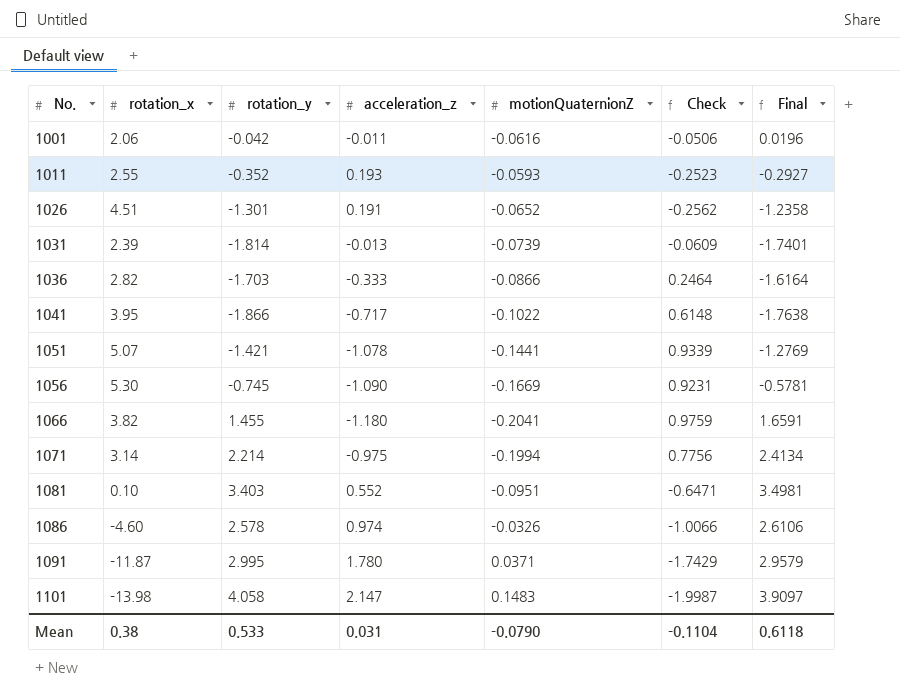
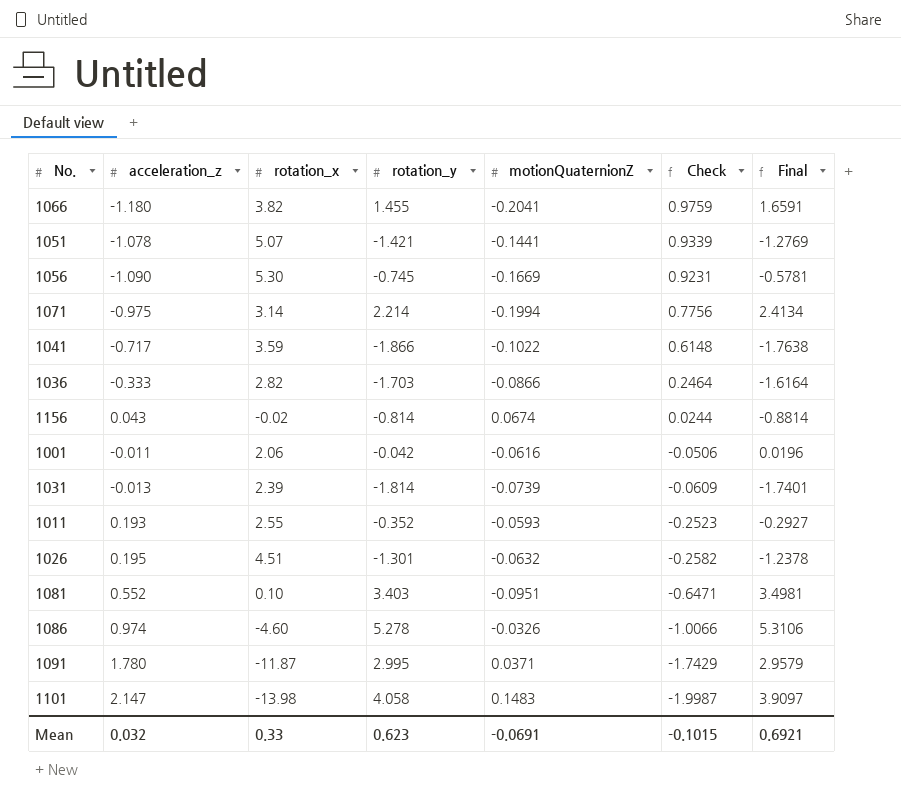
row order: No. ascending -> Check descending
column acceleration_z | position: 4 -> 2
1041 | rotation_x: 3.95 -> 3.59
row 1156: none -> 0.043 | -0.02 | -0.814 | 0.0674 | 0.0244 | -0.8814
1026 | acceleration_z: 0.191 -> 0.195
1026 | motionQuaternionZ: -0.0652 -> -0.0632
1026 | Check: -0.2562 -> -0.2582
1026 | Final: -1.2358 -> -1.2378
1086 | rotation_y: 2.578 -> 5.278
1086 | Final: 2.6106 -> 5.3106
Mean | acceleration_z: 0.031 -> 0.032
Mean | rotation_x: 0.38 -> 0.33
Mean | rotation_y: 0.533 -> 0.623
Mean | motionQuaternionZ: -0.0790 -> -0.0691
Mean | Check: -0.1104 -> -0.1015
Mean | Final: 0.6118 -> 0.6921

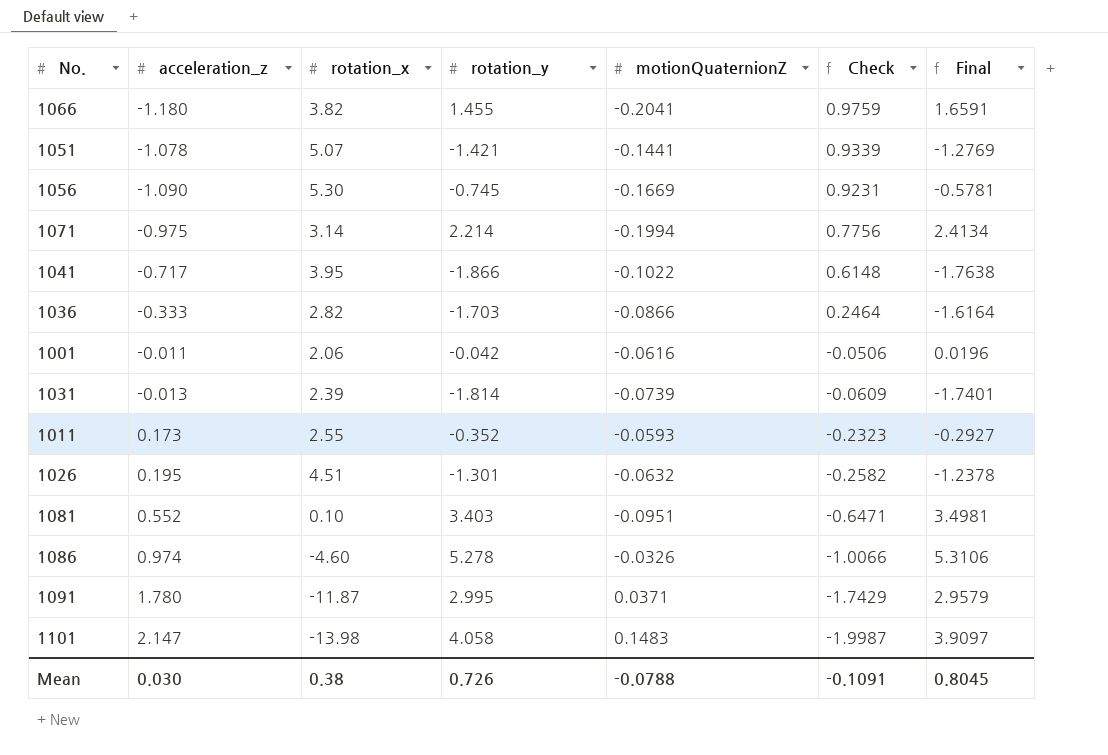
row 1156: 0.043 | -0.02 | -0.814 | 0.0674 | 0.0244 | -0.8814 -> none
1041 | rotation_x: 3.59 -> 3.95
1011 | acceleration_z: 0.193 -> 0.173
1011 | Check: -0.2523 -> -0.2323
Mean | acceleration_z: 0.032 -> 0.030
Mean | rotation_x: 0.33 -> 0.38
Mean | rotation_y: 0.623 -> 0.726
Mean | motionQuaternionZ: -0.0691 -> -0.0788
Mean | Check: -0.1015 -> -0.1091
Mean | Final: 0.6921 -> 0.8045

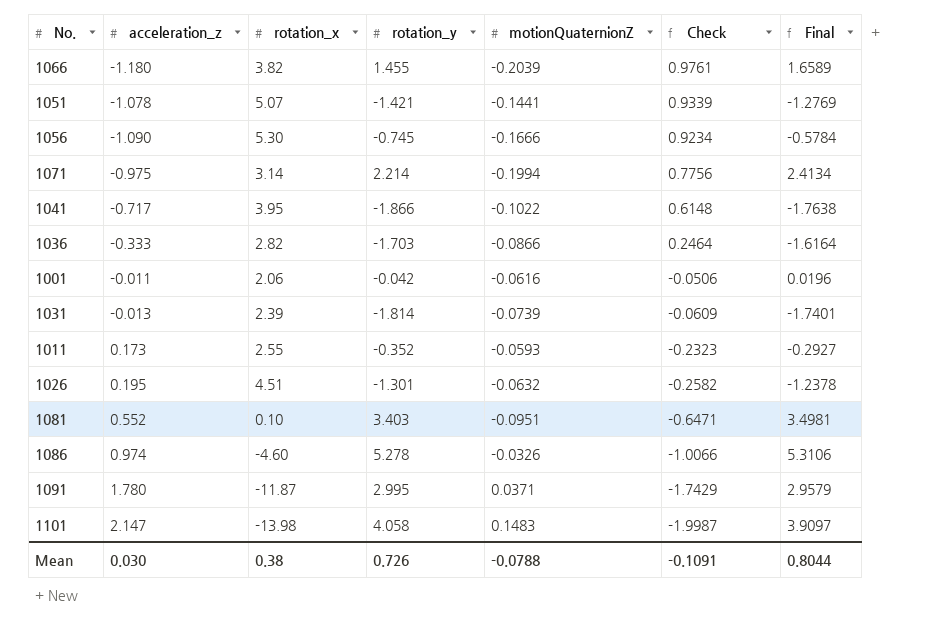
1066 | motionQuaternionZ: -0.2041 -> -0.2039
1066 | Check: 0.9759 -> 0.9761
1066 | Final: 1.6591 -> 1.6589
1056 | motionQuaternionZ: -0.1669 -> -0.1666
1056 | Check: 0.9231 -> 0.9234
1056 | Final: -0.5781 -> -0.5784
Mean | Final: 0.8045 -> 0.8044

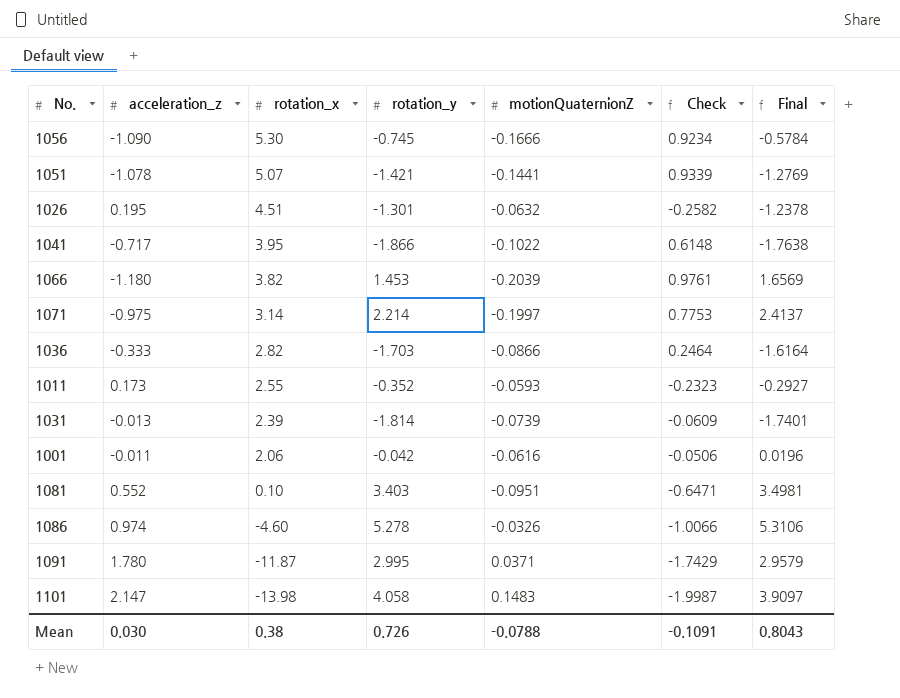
row order: Check descending -> rotation_x descending
1066 | rotation_y: 1.455 -> 1.453
1066 | Final: 1.6589 -> 1.6569
1071 | motionQuaternionZ: -0.1994 -> -0.1997
1071 | Check: 0.7756 -> 0.7753
1071 | Final: 2.4134 -> 2.4137
Mean | Final: 0.8044 -> 0.8043

